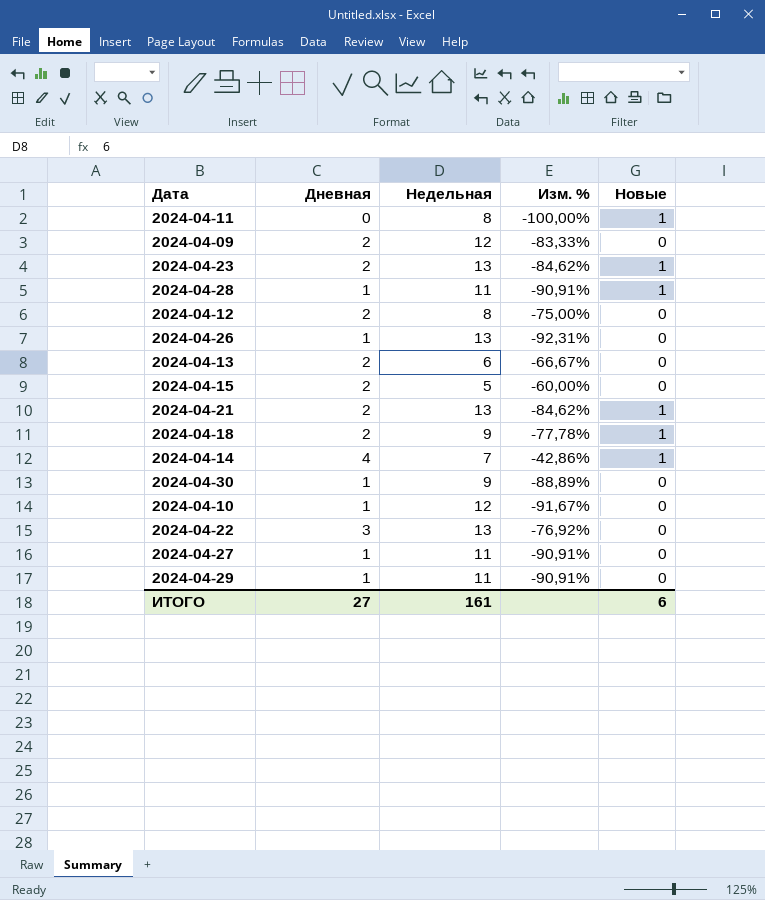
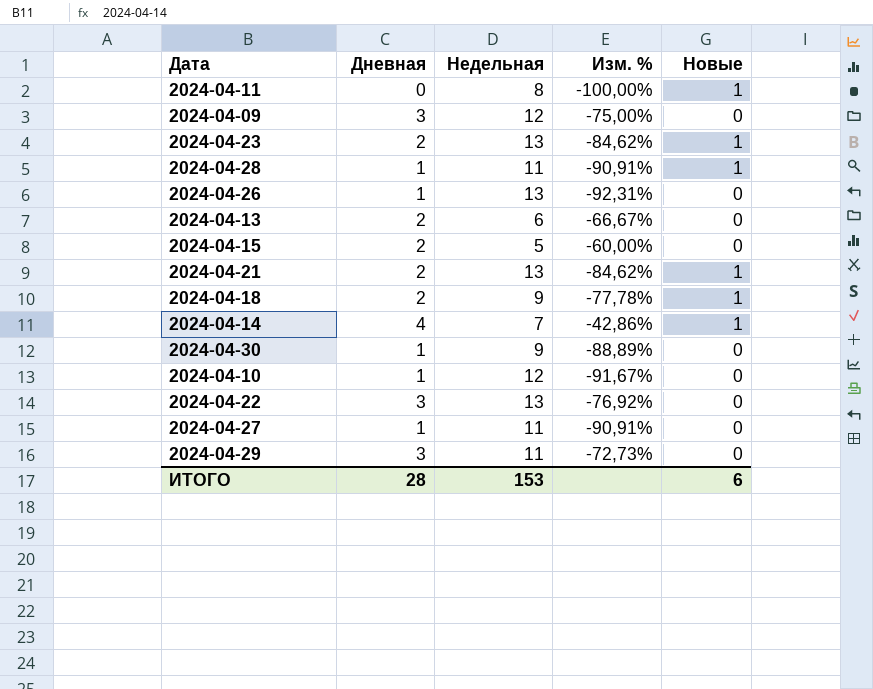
row 2024-04-12: 2 | 8 | -75,00% | 0 -> none
2024-04-09 | Дневная: 2 -> 3
2024-04-09 | Изм. %: -83,33% -> -75,00%
2024-04-29 | Дневная: 1 -> 3
2024-04-29 | Изм. %: -90,91% -> -72,73%
ИТОГО | Дневная: 27 -> 28
ИТОГО | Недельная: 161 -> 153

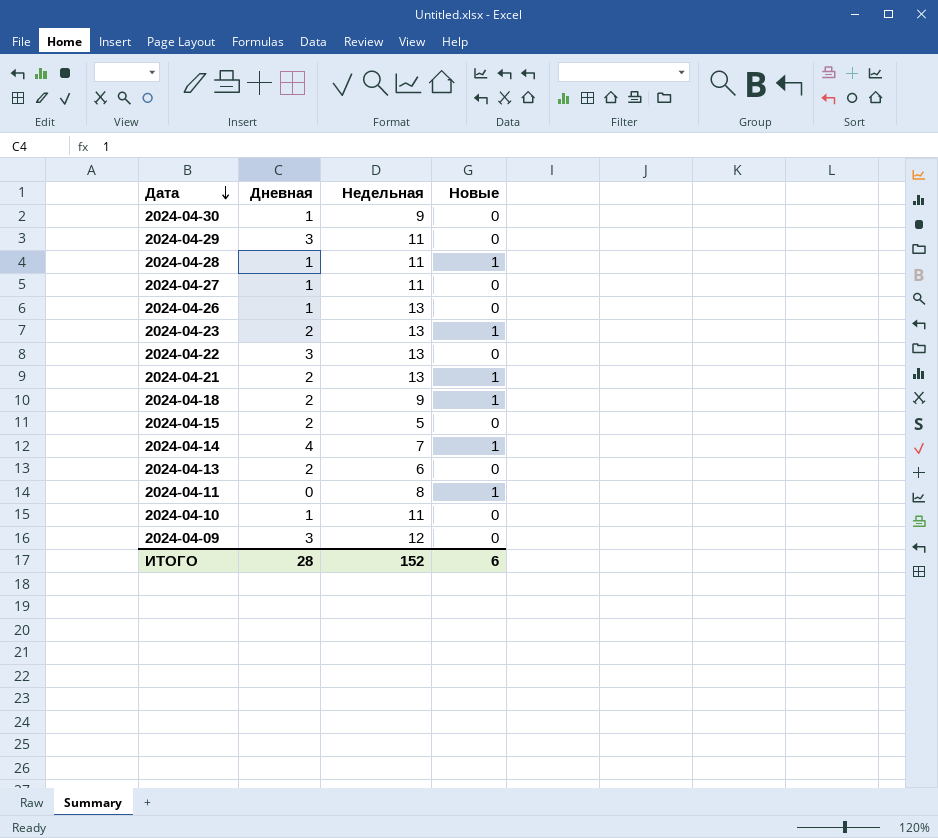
row order: none -> Дата descending
column Изм. % | formula: ([Дневная] - [Недельная]) / [Недельная] -> none
2024-04-10 | Недельная: 12 -> 11
ИТОГО | Недельная: 153 -> 152

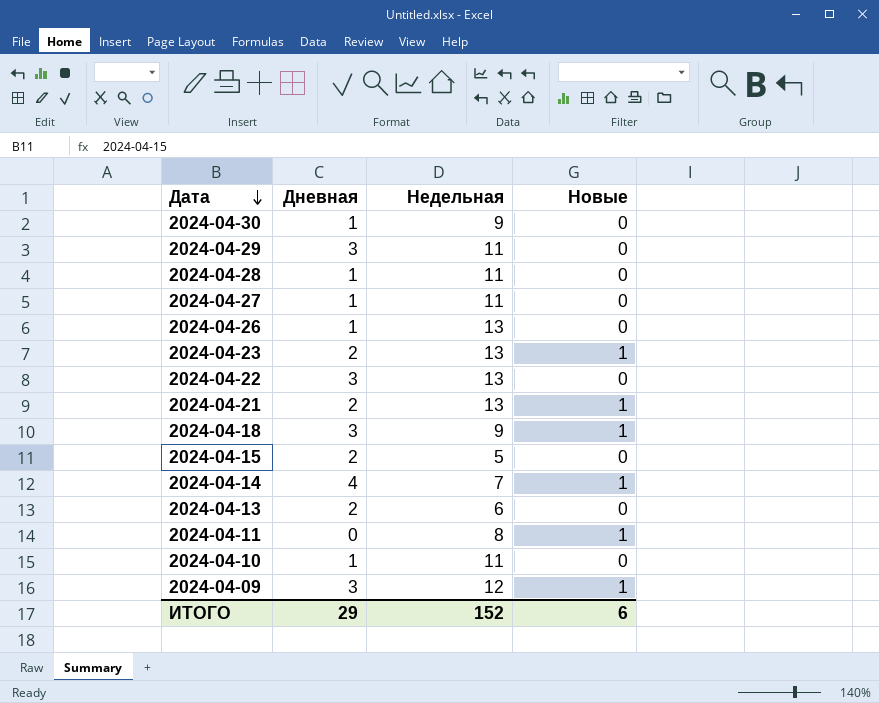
2024-04-28 | Новые: 1 -> 0
2024-04-18 | Дневная: 2 -> 3
2024-04-09 | Новые: 0 -> 1
ИТОГО | Дневная: 28 -> 29

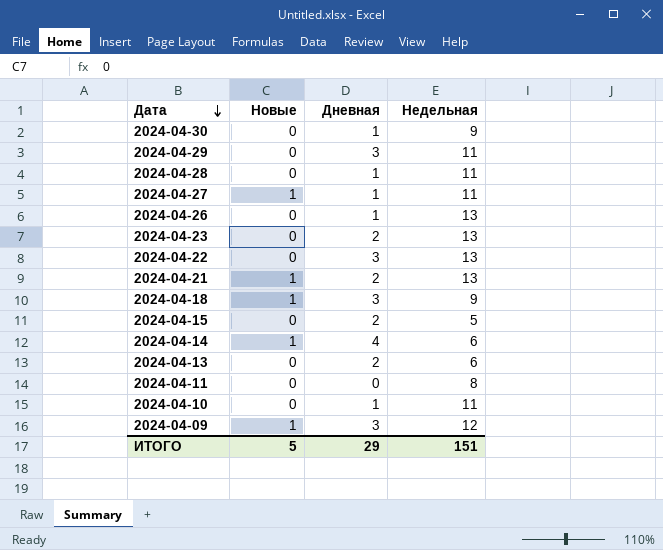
column Новые | position: 4 -> 2
2024-04-27 | Новые: 0 -> 1
2024-04-23 | Новые: 1 -> 0
2024-04-14 | Недельная: 7 -> 6
2024-04-11 | Новые: 1 -> 0
ИТОГО | Новые: 6 -> 5
ИТОГО | Недельная: 152 -> 151

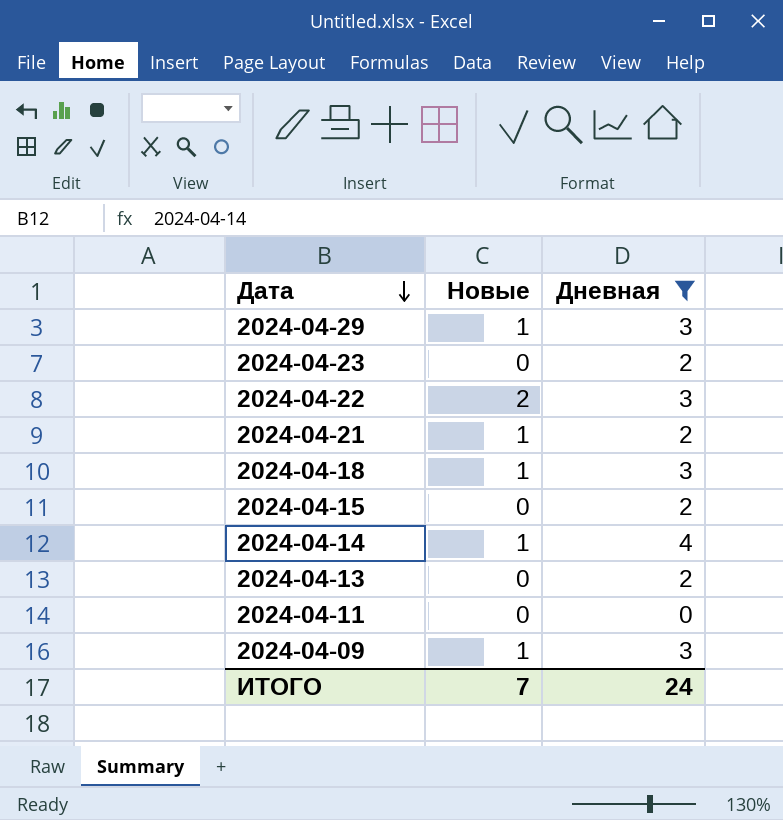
filter: none -> Дневная != 1
column Недельная | position: 4 -> none
2024-04-29 | Новые: 0 -> 1
2024-04-22 | Новые: 0 -> 2
ИТОГО | Новые: 5 -> 7
ИТОГО | Дневная: 29 -> 24

